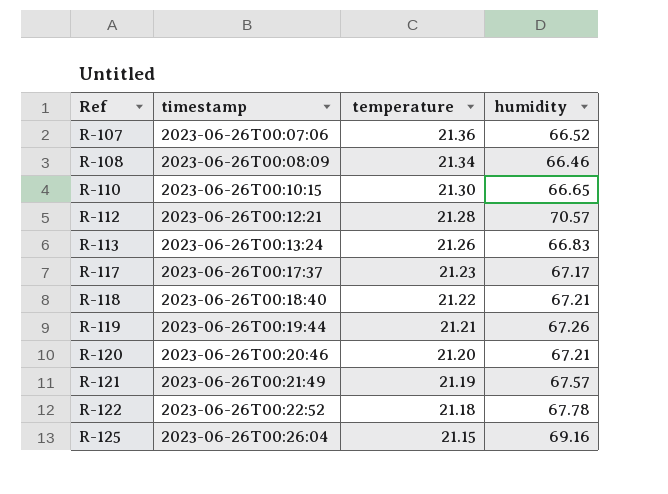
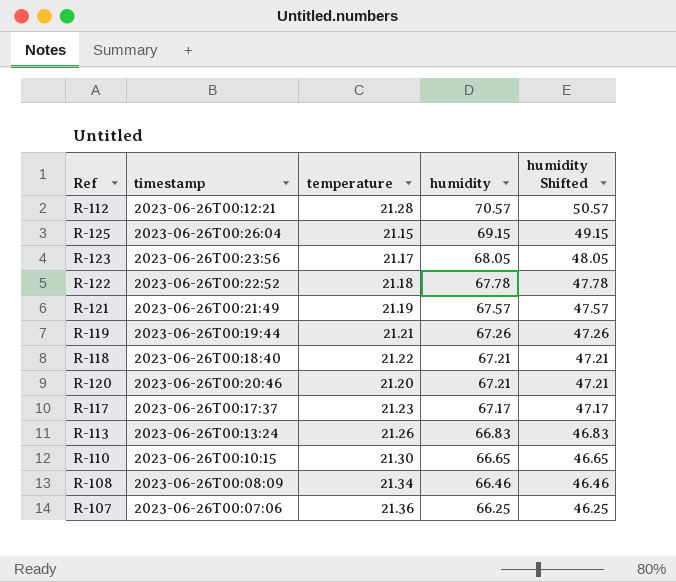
row order: Ref ascending -> humidity descending
column humidity Shifted | formula: none -> [humidity] - 20
R-125 | humidity: 69.16 -> 69.15
row R-123: none -> 2023-06-26T00:23:56 | 21.17 | 68.05 | 48.05
R-107 | humidity: 66.52 -> 66.25

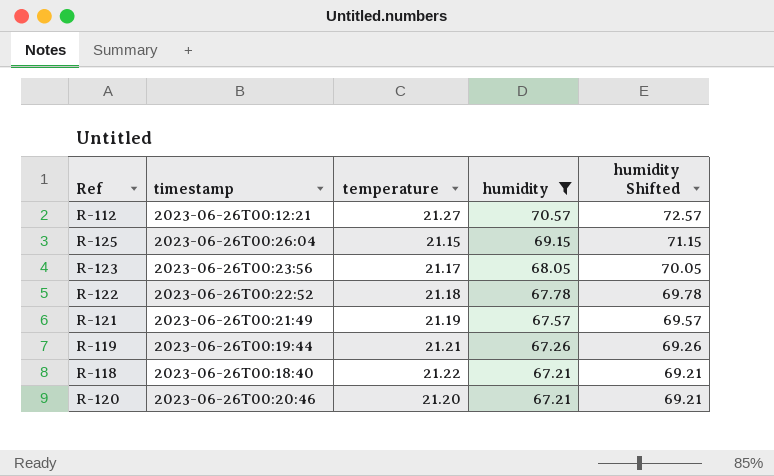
filter: none -> humidity >= 67.21
column humidity Shifted | formula: [humidity] - 20 -> [humidity] + 2
R-112 | temperature: 21.28 -> 21.27

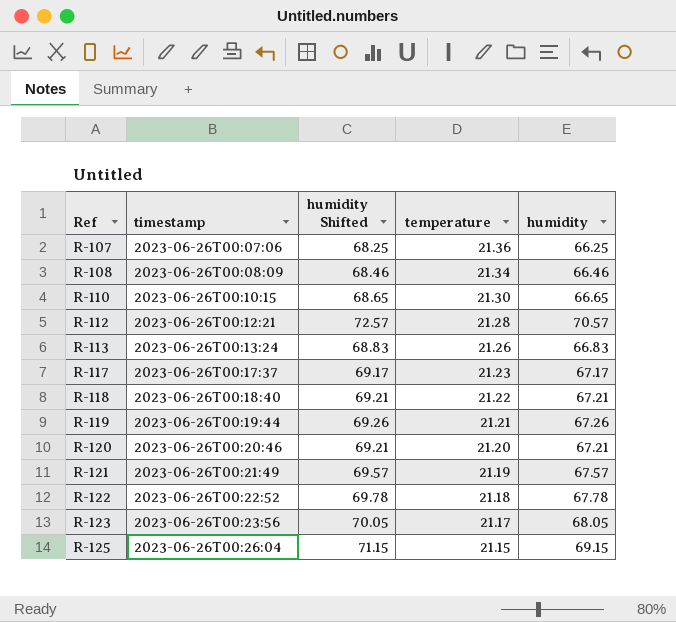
filter: humidity >= 67.21 -> none
row order: humidity descending -> Ref ascending
column humidity Shifted | position: 5 -> 3
R-112 | temperature: 21.27 -> 21.28

